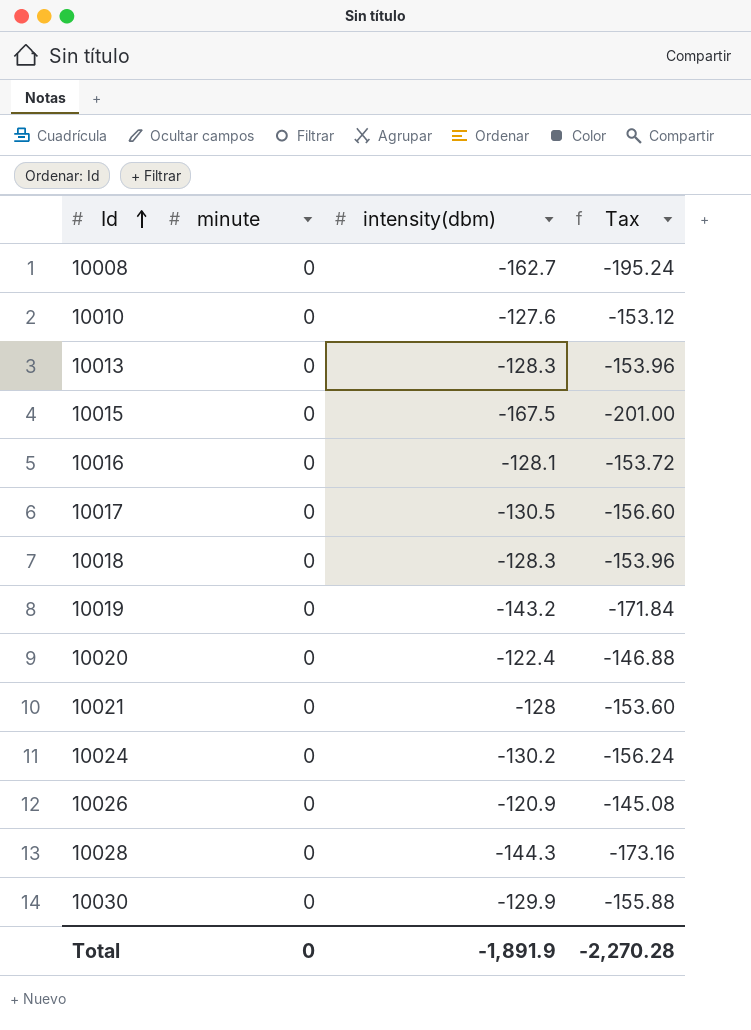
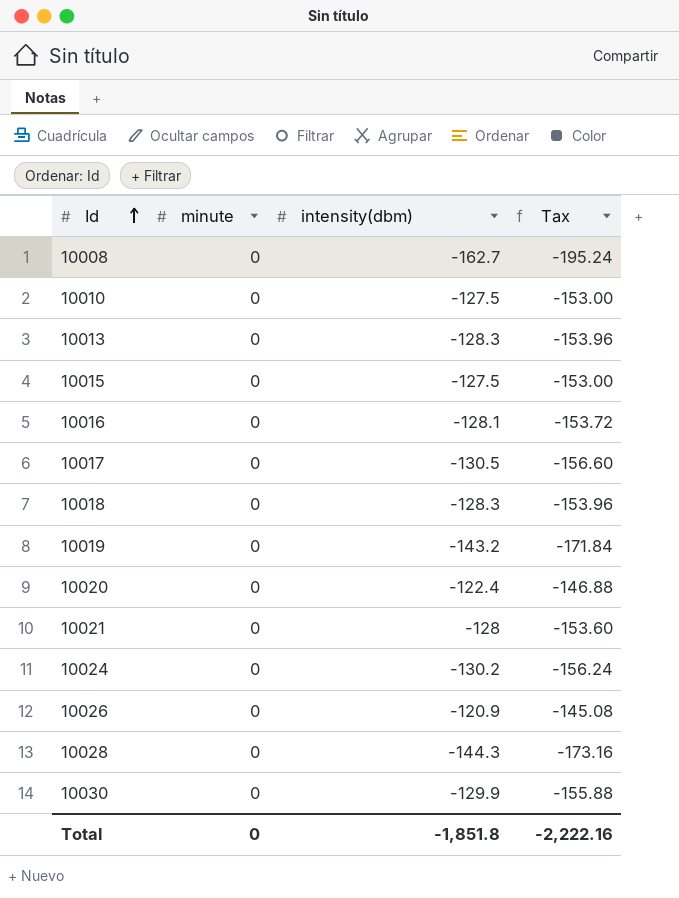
10010 | intensity(dbm): -127.6 -> -127.5
10010 | Tax: -153.12 -> -153.00
10015 | intensity(dbm): -167.5 -> -127.5
10015 | Tax: -201.00 -> -153.00
Total | intensity(dbm): -1,891.9 -> -1,851.8
Total | Tax: -2,270.28 -> -2,222.16

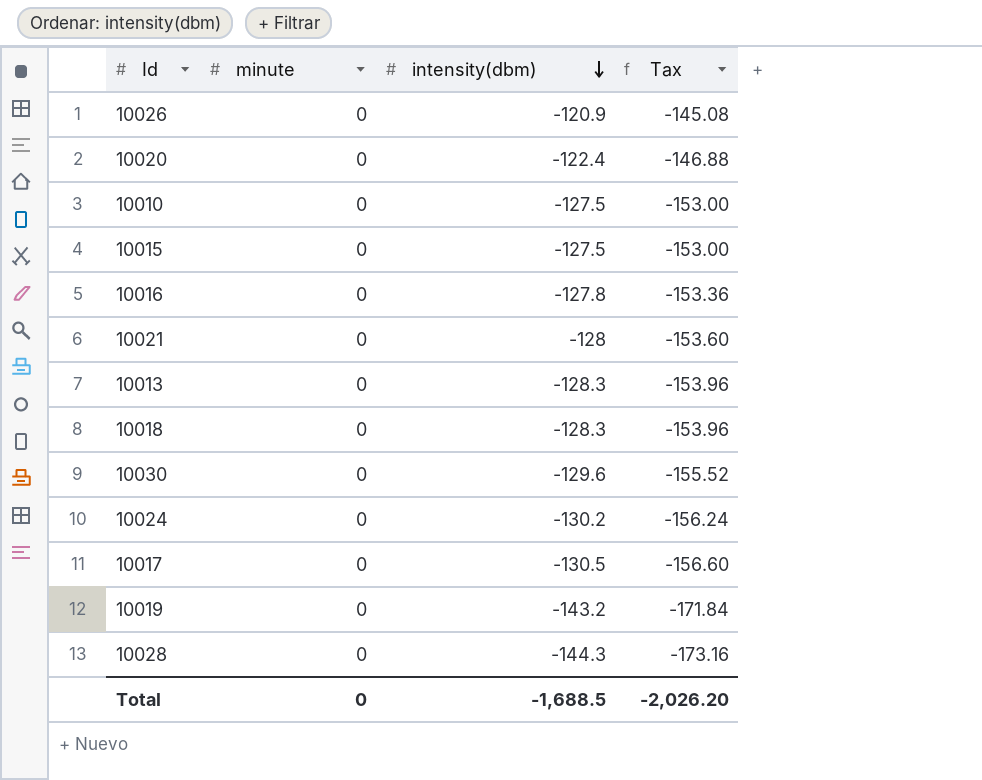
row order: Id ascending -> intensity(dbm) descending
row 10008: 0 | -162.7 | -195.24 -> none
10016 | intensity(dbm): -128.1 -> -127.8
10016 | Tax: -153.72 -> -153.36
10030 | intensity(dbm): -129.9 -> -129.6
10030 | Tax: -155.88 -> -155.52
Total | intensity(dbm): -1,851.8 -> -1,688.5
Total | Tax: -2,222.16 -> -2,026.20

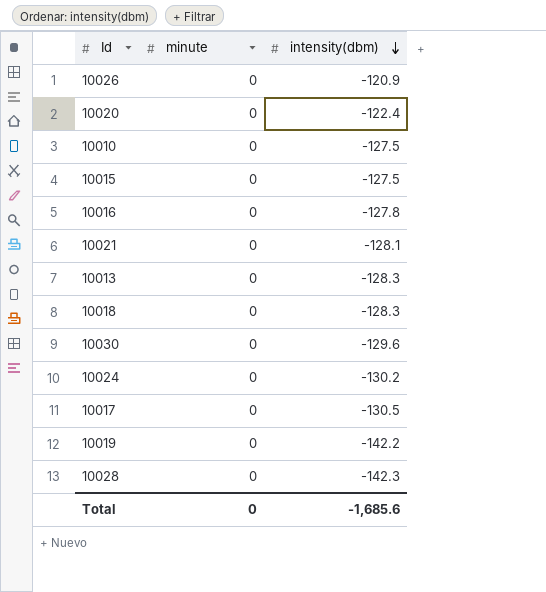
column Tax | formula: [intensity(dbm)] * 1.2 -> none
10021 | intensity(dbm): -128 -> -128.1
10019 | intensity(dbm): -143.2 -> -142.2
10028 | intensity(dbm): -144.3 -> -142.3
Total | intensity(dbm): -1,688.5 -> -1,685.6

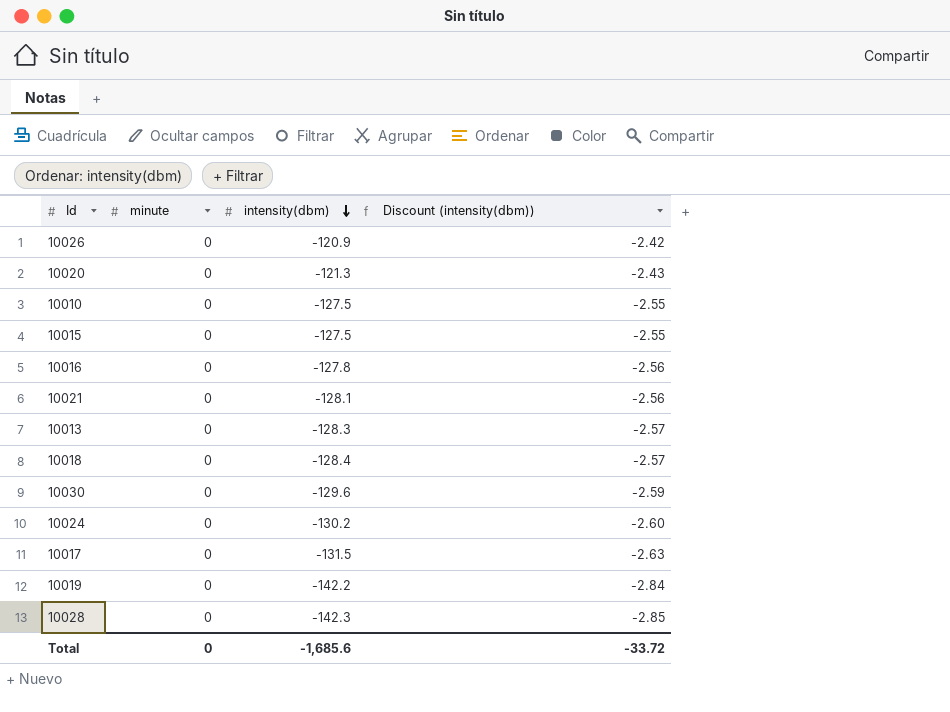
column Discount (intensity(dbm)) | formula: none -> [intensity(dbm)] * 0.02
10020 | intensity(dbm): -122.4 -> -121.3
10018 | intensity(dbm): -128.3 -> -128.4
10017 | intensity(dbm): -130.5 -> -131.5

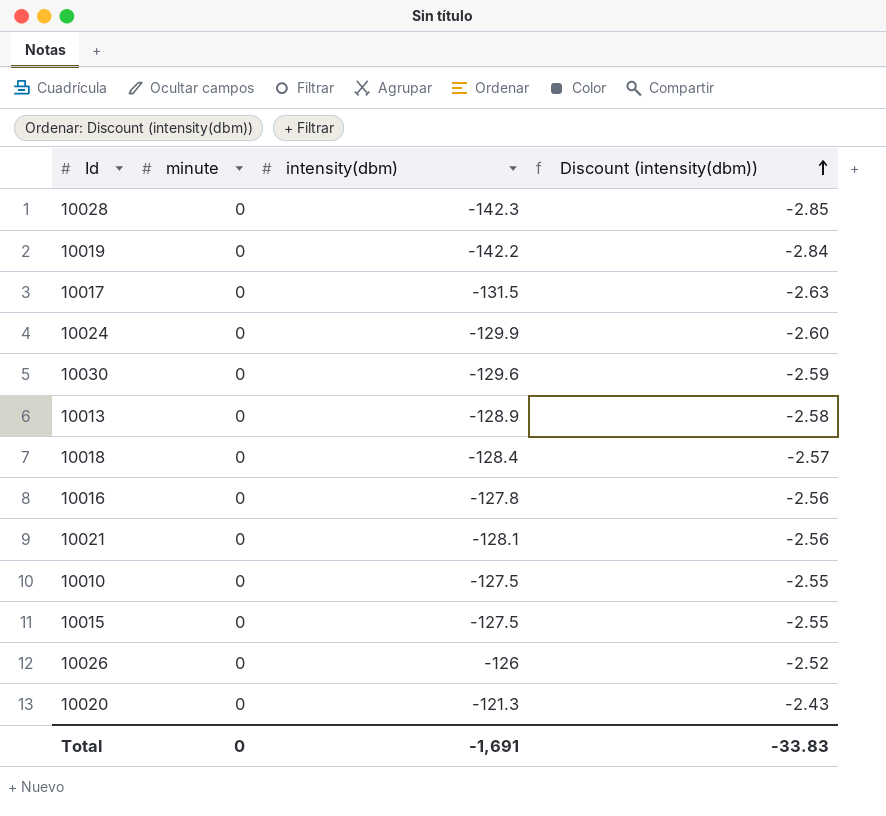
row order: intensity(dbm) descending -> Discount (intensity(dbm)) ascending
10024 | intensity(dbm): -130.2 -> -129.9
10013 | intensity(dbm): -128.3 -> -128.9
10013 | Discount (intensity(dbm)): -2.57 -> -2.58
10026 | intensity(dbm): -120.9 -> -126
10026 | Discount (intensity(dbm)): -2.42 -> -2.52
Total | intensity(dbm): -1,685.6 -> -1,691
Total | Discount (intensity(dbm)): -33.72 -> -33.83

